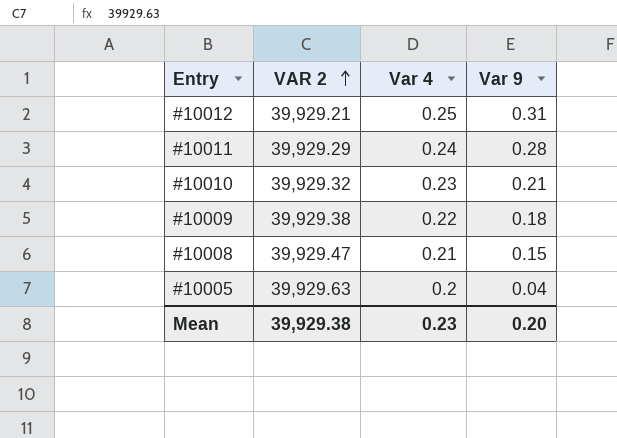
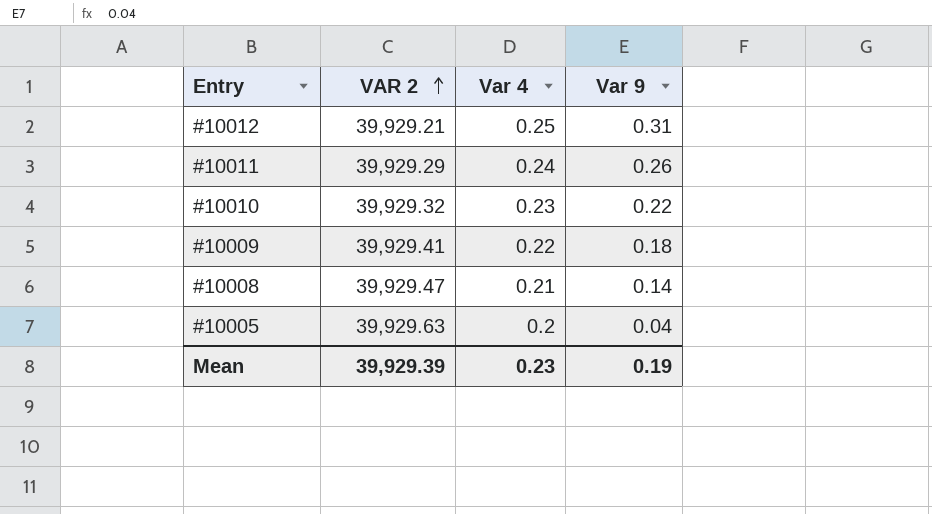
#10011 | Var 9: 0.28 -> 0.26
#10010 | Var 9: 0.21 -> 0.22
#10009 | VAR 2: 39,929.38 -> 39,929.41
#10008 | Var 9: 0.15 -> 0.14
Mean | VAR 2: 39,929.38 -> 39,929.39
Mean | Var 9: 0.20 -> 0.19

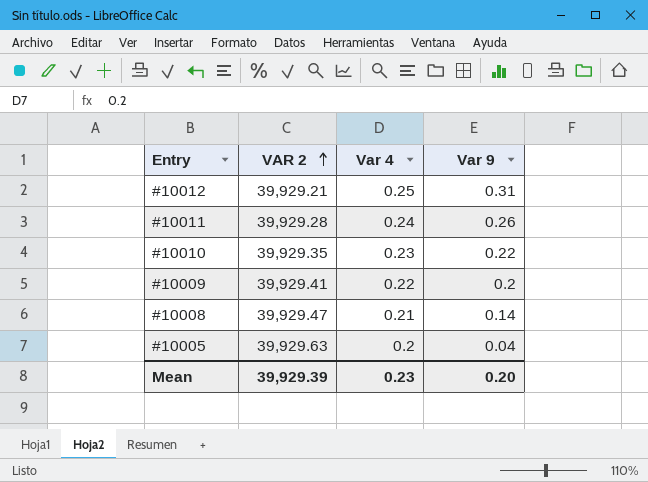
#10011 | VAR 2: 39,929.29 -> 39,929.28
#10010 | VAR 2: 39,929.32 -> 39,929.35
#10009 | Var 9: 0.18 -> 0.2
Mean | Var 9: 0.19 -> 0.20

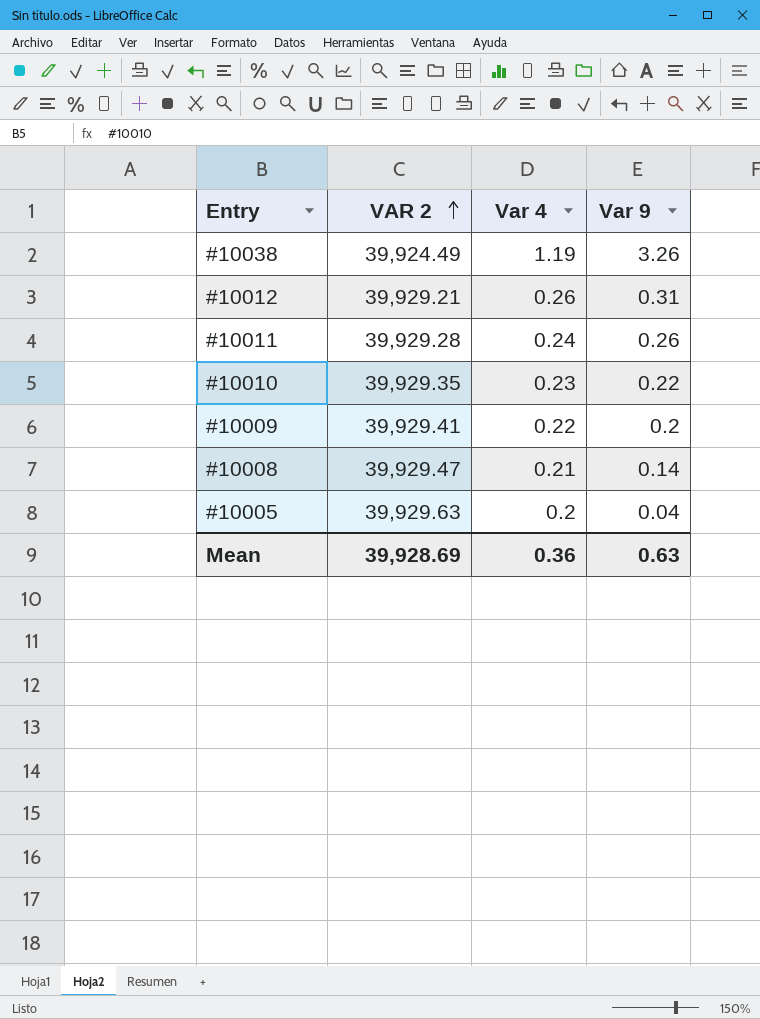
row #10038: none -> 39,924.49 | 1.19 | 3.26
#10012 | Var 4: 0.25 -> 0.26
Mean | VAR 2: 39,929.39 -> 39,928.69
Mean | Var 4: 0.23 -> 0.36
Mean | Var 9: 0.20 -> 0.63

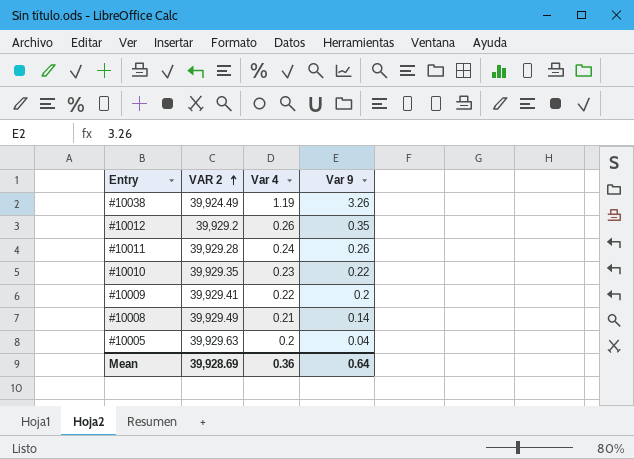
#10012 | VAR 2: 39,929.21 -> 39,929.2
#10012 | Var 9: 0.31 -> 0.35
#10008 | VAR 2: 39,929.47 -> 39,929.49
Mean | Var 9: 0.63 -> 0.64

